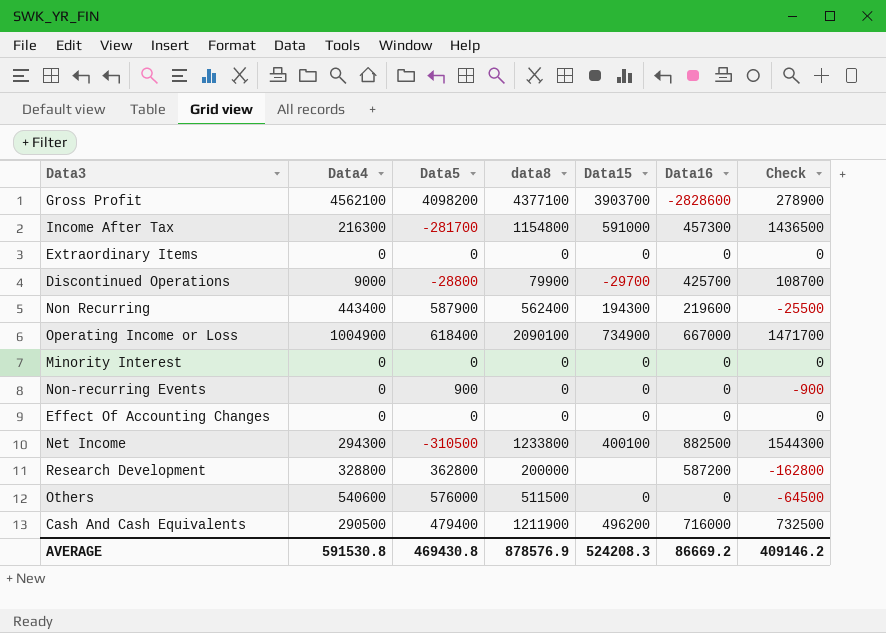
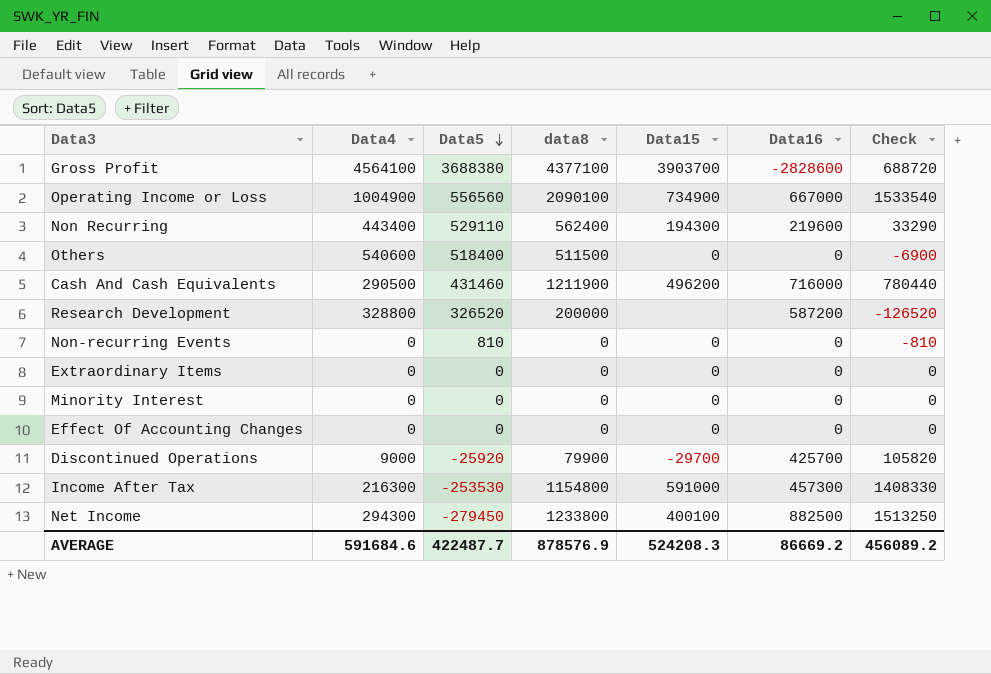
row order: none -> Data5 descending
Gross Profit | Data4: 4562100 -> 4564100
Gross Profit | Data5: 4098200 -> 3688380
Gross Profit | Check: 278900 -> 688720
Operating Income or Loss | Data5: 618400 -> 556560
Operating Income or Loss | Check: 1471700 -> 1533540
Non Recurring | Data5: 587900 -> 529110
Non Recurring | Check: -25500 -> 33290
Others | Data5: 576000 -> 518400
Others | Check: -64500 -> -6900
Cash And Cash Equivalents | Data5: 479400 -> 431460
Cash And Cash Equivalents | Check: 732500 -> 780440
Research Development | Data5: 362800 -> 326520
Research Development | Check: -162800 -> -126520
Non-recurring Events | Data5: 900 -> 810
Non-recurring Events | Check: -900 -> -810
Discontinued Operations | Data5: -28800 -> -25920
Discontinued Operations | Check: 108700 -> 105820
Income After Tax | Data5: -281700 -> -253530
Income After Tax | Check: 1436500 -> 1408330
Net Income | Data5: -310500 -> -279450
Net Income | Check: 1544300 -> 1513250
AVERAGE | Data4: 591530.8 -> 591684.6
AVERAGE | Data5: 469430.8 -> 422487.7
AVERAGE | Check: 409146.2 -> 456089.2

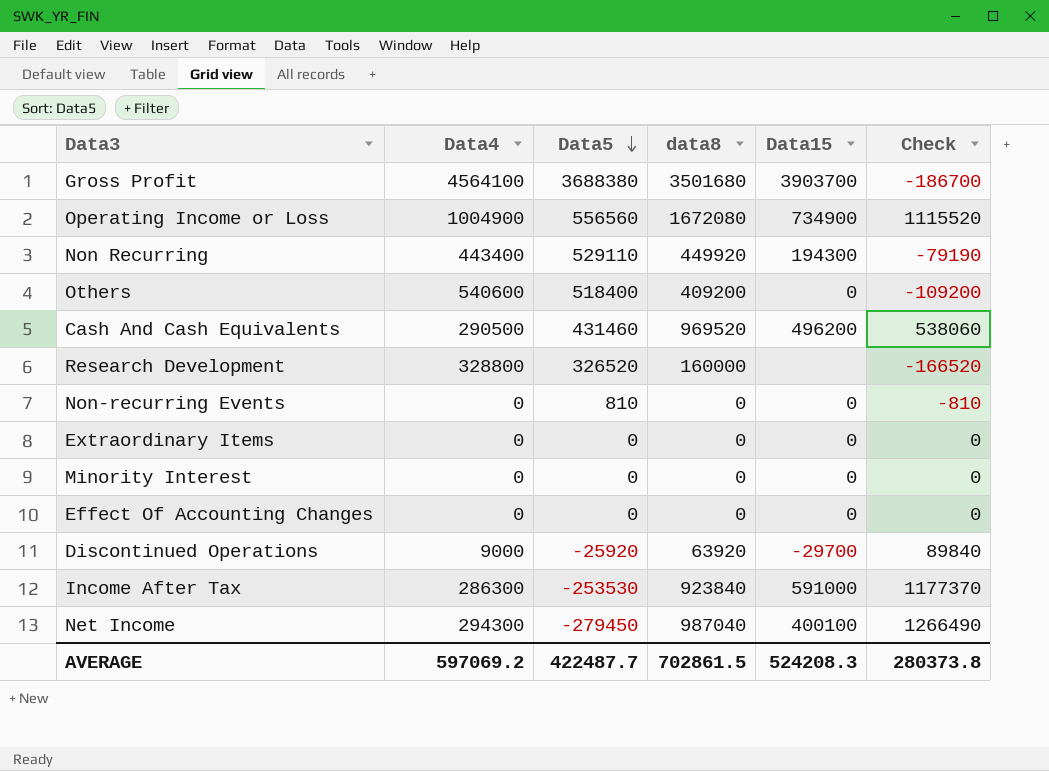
column Data16 | position: 6 -> none
Gross Profit | data8: 4377100 -> 3501680
Gross Profit | Check: 688720 -> -186700
Operating Income or Loss | data8: 2090100 -> 1672080
Operating Income or Loss | Check: 1533540 -> 1115520
Non Recurring | data8: 562400 -> 449920
Non Recurring | Check: 33290 -> -79190
Others | data8: 511500 -> 409200
Others | Check: -6900 -> -109200
Cash And Cash Equivalents | data8: 1211900 -> 969520
Cash And Cash Equivalents | Check: 780440 -> 538060
Research Development | data8: 200000 -> 160000
Research Development | Check: -126520 -> -166520
Discontinued Operations | data8: 79900 -> 63920
Discontinued Operations | Check: 105820 -> 89840
Income After Tax | Data4: 216300 -> 286300
Income After Tax | data8: 1154800 -> 923840
Income After Tax | Check: 1408330 -> 1177370
Net Income | data8: 1233800 -> 987040
Net Income | Check: 1513250 -> 1266490
AVERAGE | Data4: 591684.6 -> 597069.2
AVERAGE | data8: 878576.9 -> 702861.5
AVERAGE | Check: 456089.2 -> 280373.8

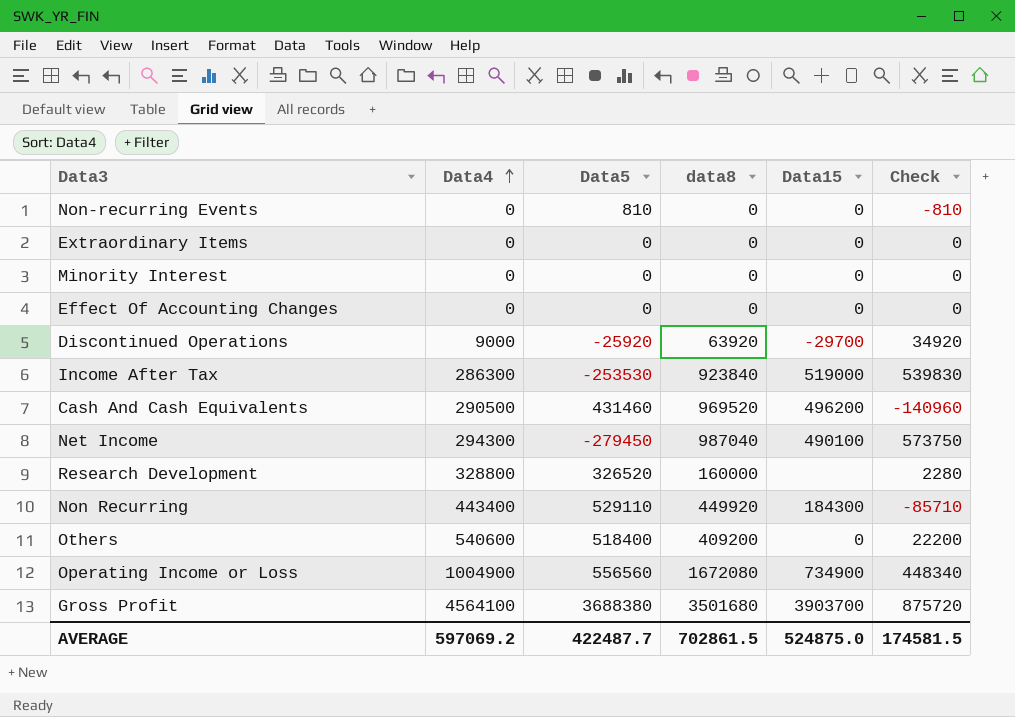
row order: Data5 descending -> Data4 ascending
column Check | formula: [data8] - [Data5] -> [Data4] - [Data5]
Income After Tax | Data15: 591000 -> 519000
Net Income | Data15: 400100 -> 490100
Non Recurring | Data15: 194300 -> 184300
AVERAGE | Data15: 524208.3 -> 524875.0
AVERAGE | Check: 280373.8 -> 174581.5

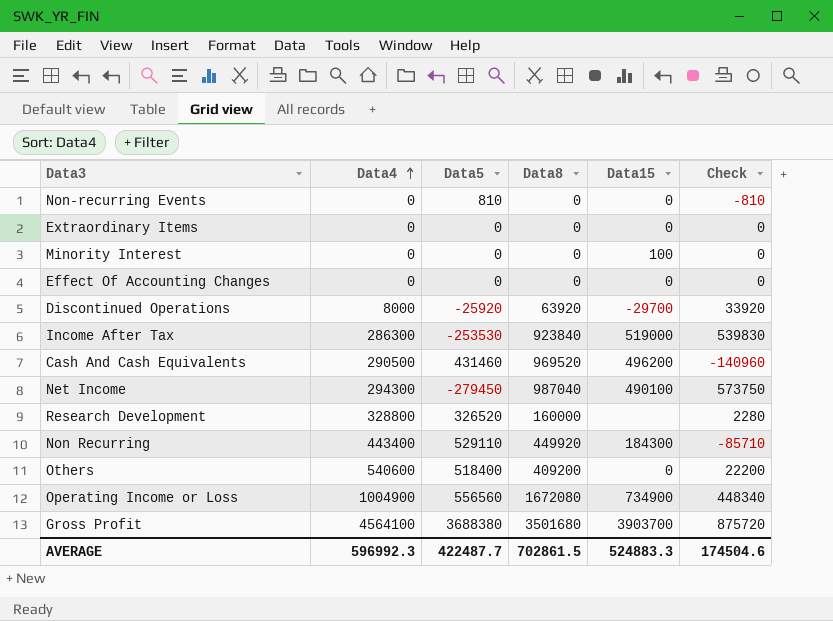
column name: data8 -> Data8
Minority Interest | Data15: 0 -> 100
Discontinued Operations | Data4: 9000 -> 8000
Discontinued Operations | Check: 34920 -> 33920
AVERAGE | Data4: 597069.2 -> 596992.3
AVERAGE | Data15: 524875.0 -> 524883.3
AVERAGE | Check: 174581.5 -> 174504.6

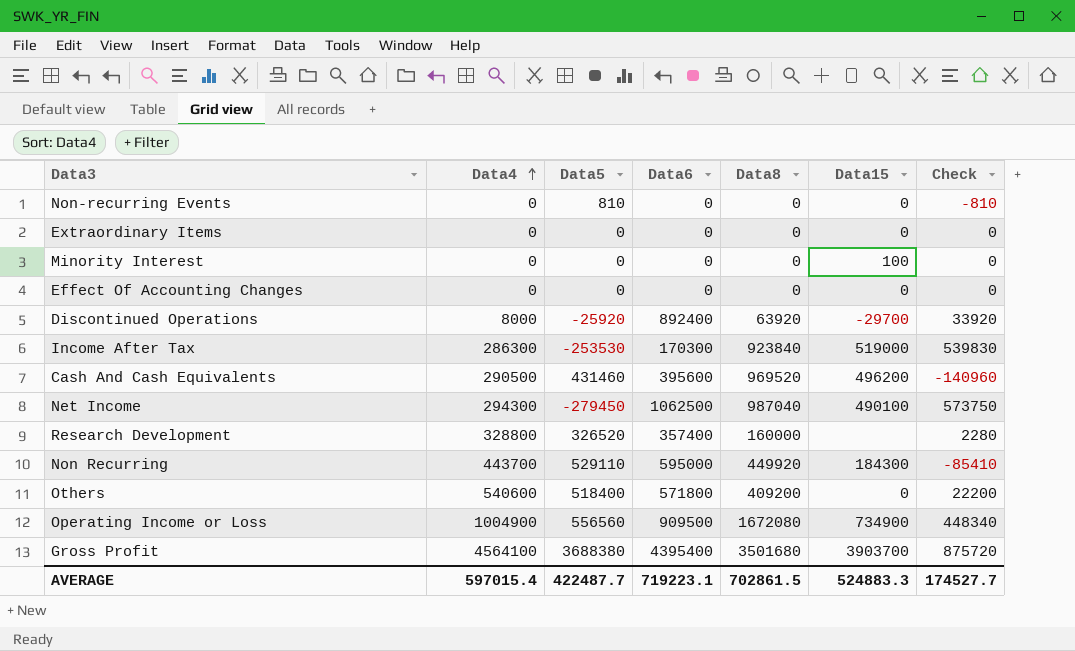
column Data6 | position: none -> 4
Non Recurring | Data4: 443400 -> 443700
Non Recurring | Check: -85710 -> -85410
AVERAGE | Data4: 596992.3 -> 597015.4
AVERAGE | Check: 174504.6 -> 174527.7

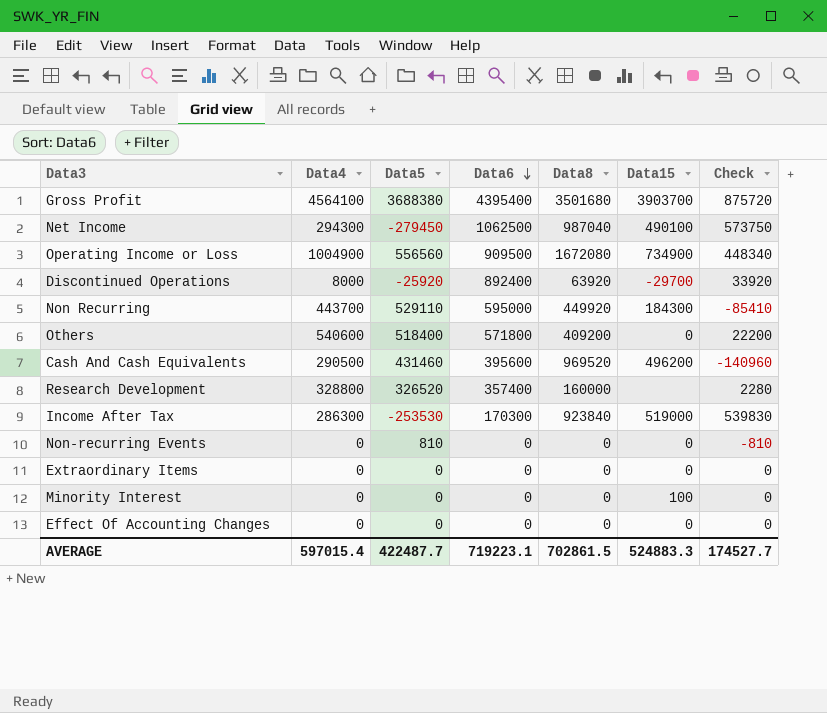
row order: Data4 ascending -> Data6 descending

